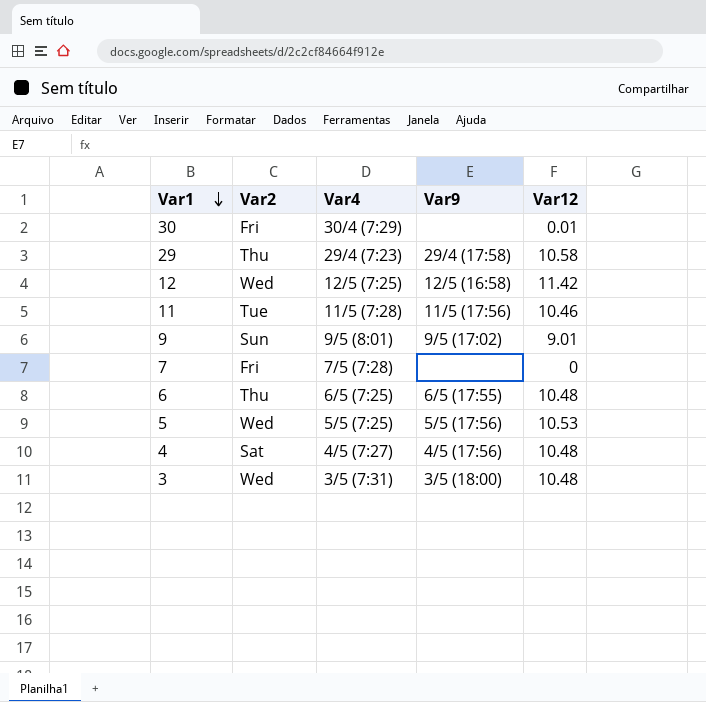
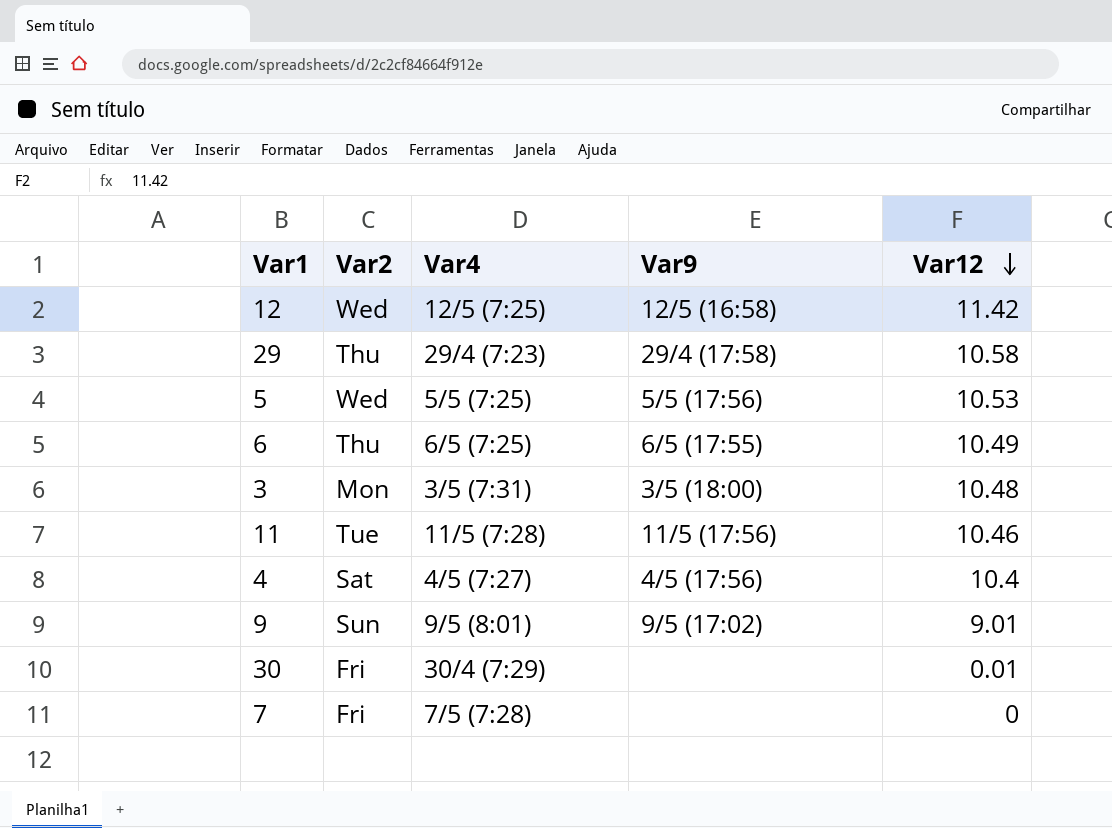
row order: Var1 descending -> Var12 descending
6 | Var12: 10.48 -> 10.49
3 | Var2: Wed -> Mon
4 | Var12: 10.48 -> 10.4

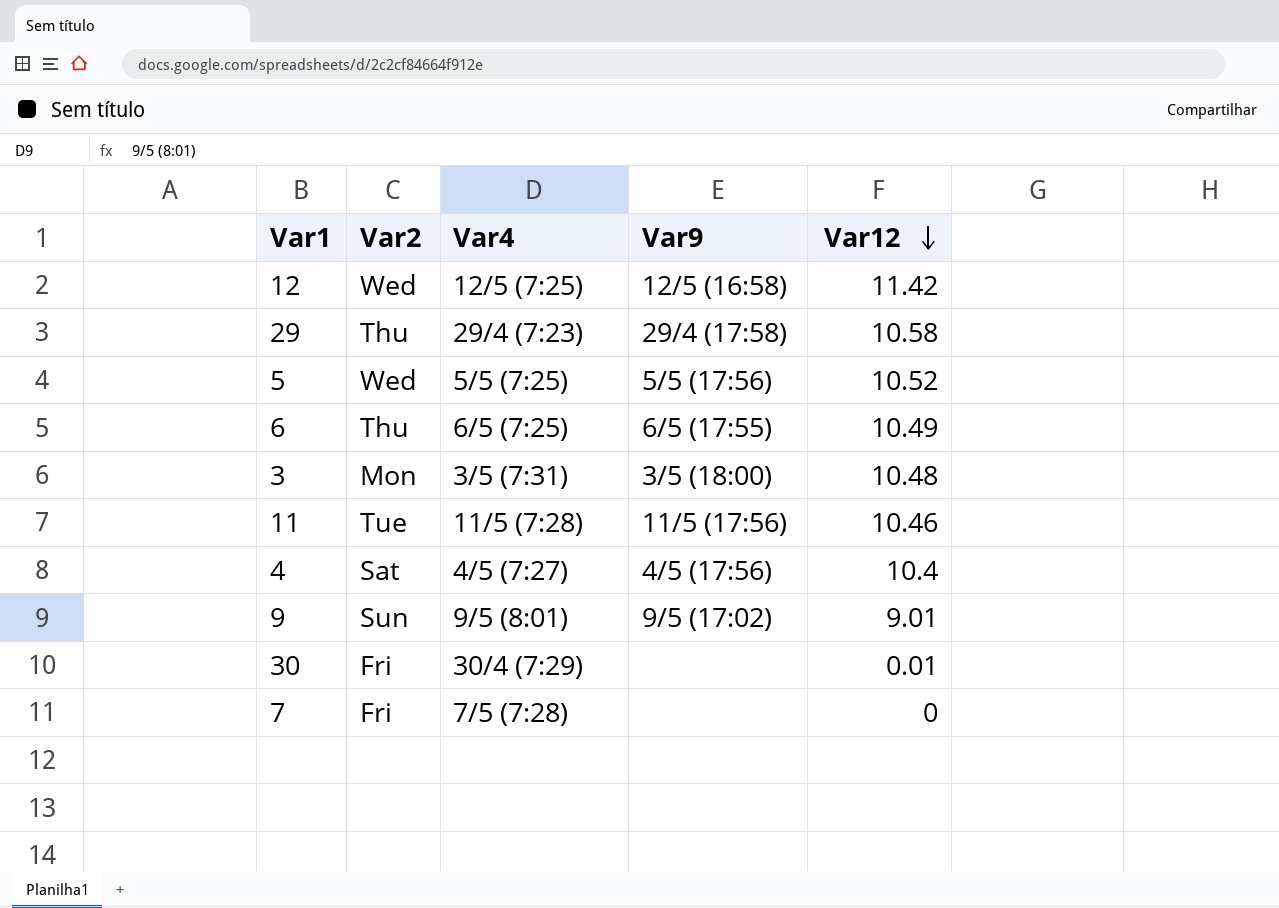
5 | Var12: 10.53 -> 10.52

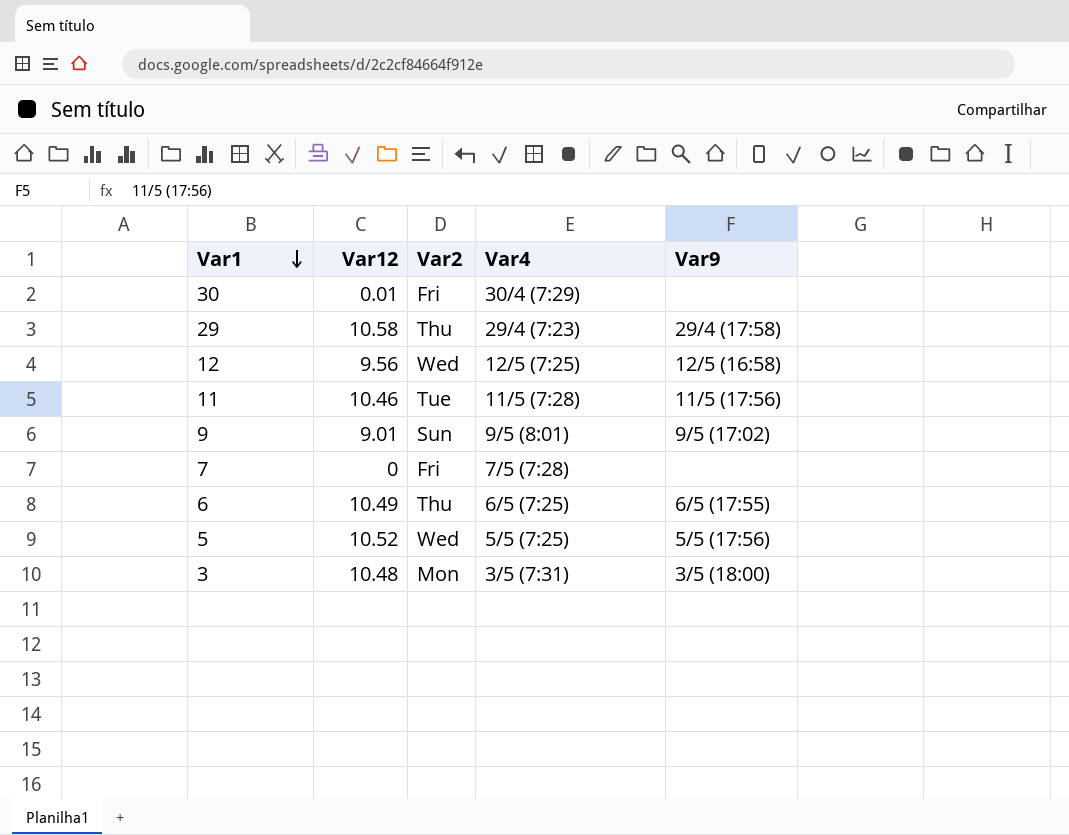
row order: Var12 descending -> Var1 descending
column Var12 | position: 5 -> 2
row 4: Sat | 4/5 (7:27) | 4/5 (17:56) | 10.4 -> none
12 | Var12: 11.42 -> 9.56

